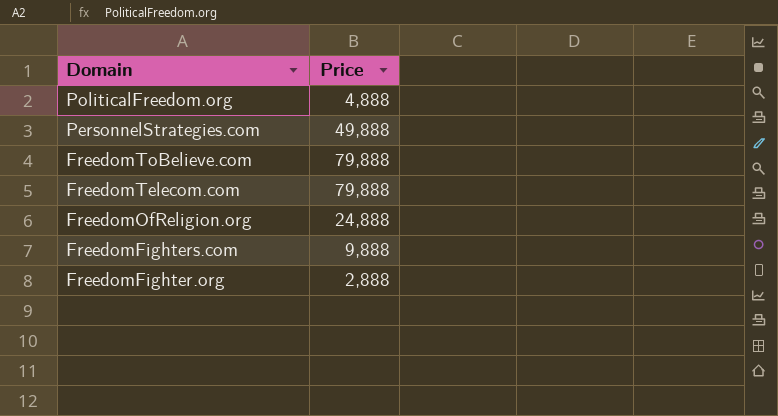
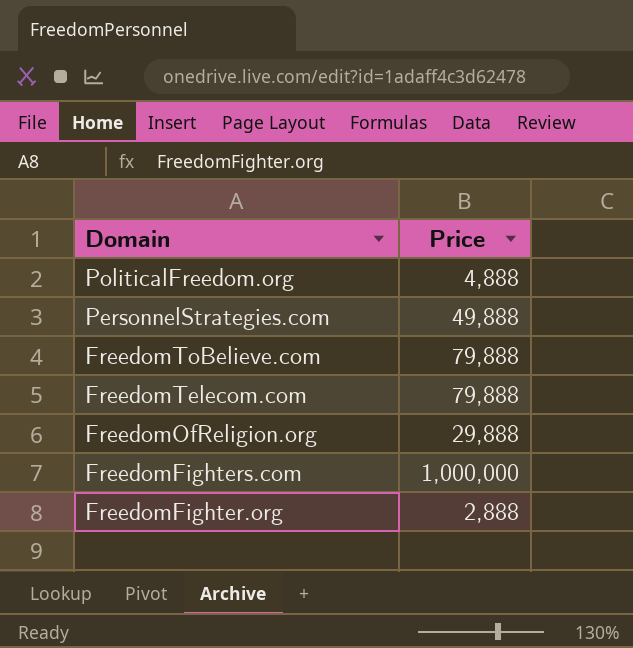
FreedomOfReligion.org | Price: 24,888 -> 29,888
FreedomFighters.com | Price: 9,888 -> 1,000,000

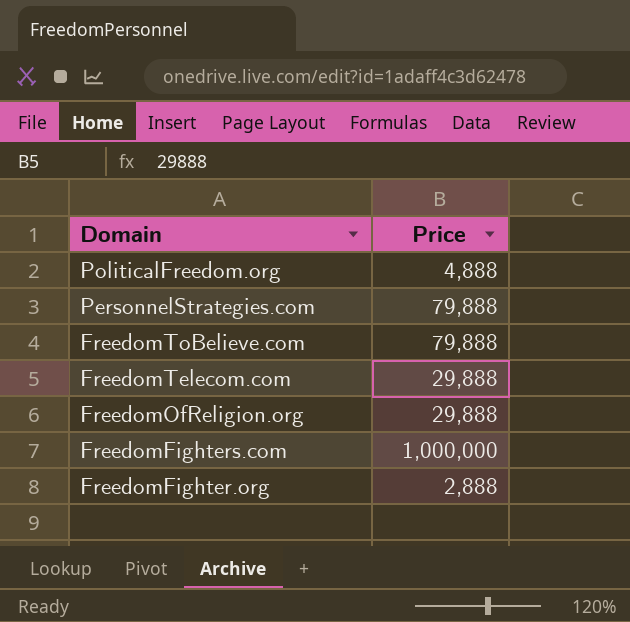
PersonnelStrategies.com | Price: 49,888 -> 79,888
FreedomTelecom.com | Price: 79,888 -> 29,888

